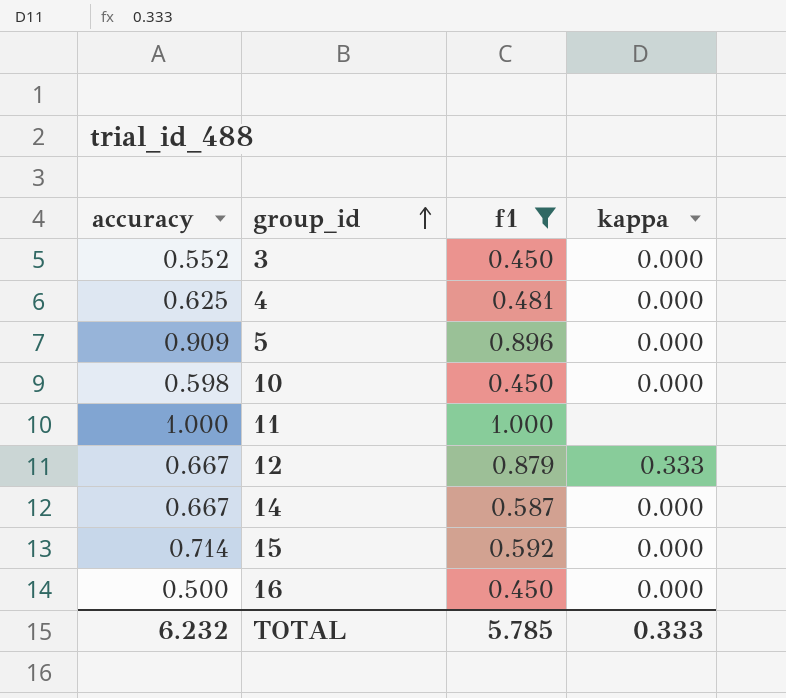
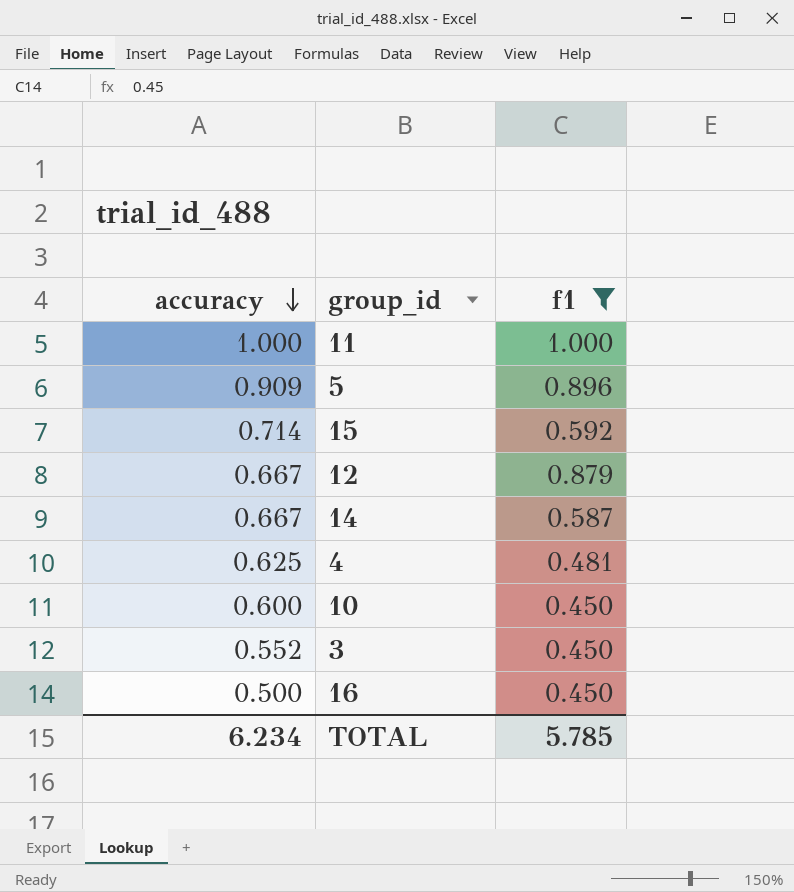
row order: group_id ascending -> accuracy descending
column kappa | position: 4 -> none
10 | accuracy: 0.598 -> 0.600
TOTAL | accuracy: 6.232 -> 6.234

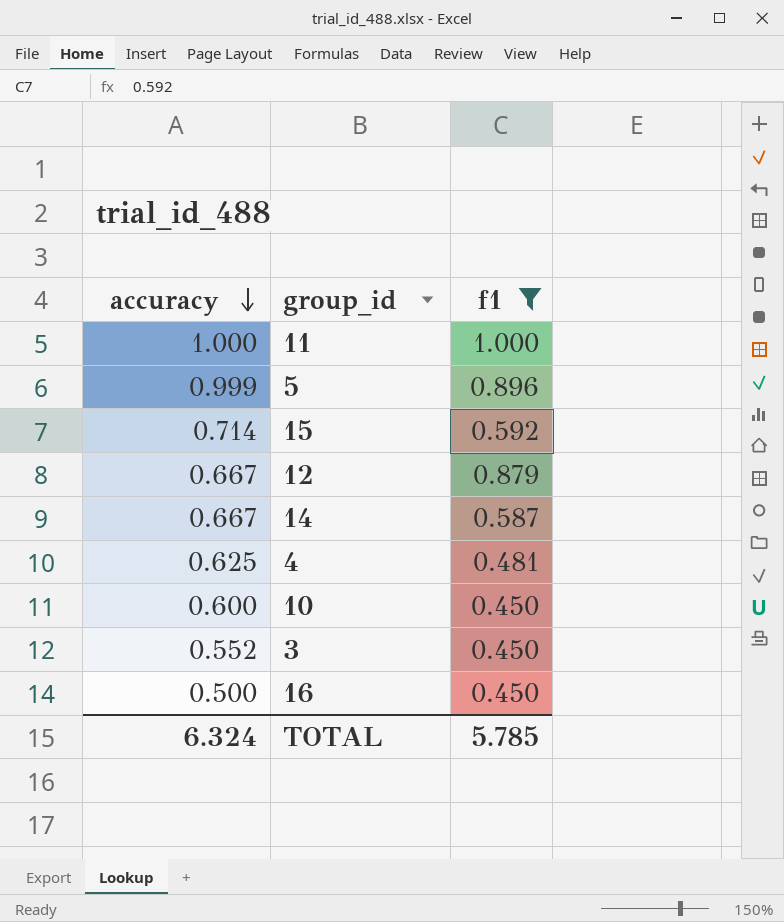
5 | accuracy: 0.909 -> 0.999
TOTAL | accuracy: 6.234 -> 6.324

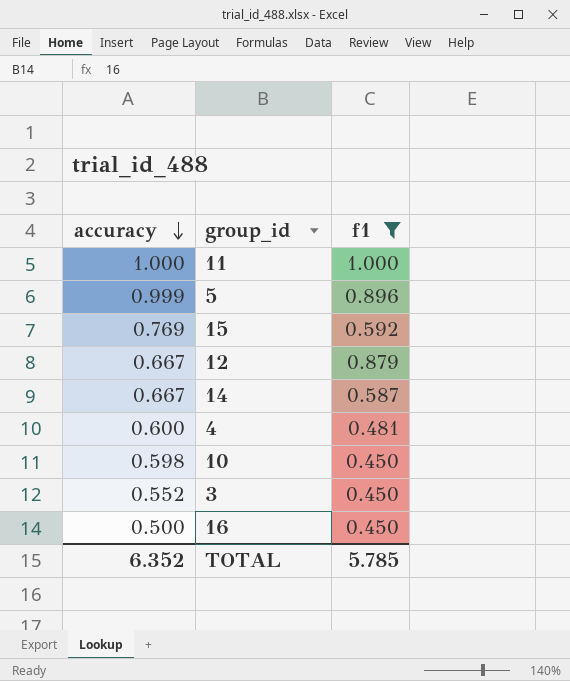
15 | accuracy: 0.714 -> 0.769
4 | accuracy: 0.625 -> 0.600
10 | accuracy: 0.600 -> 0.598
TOTAL | accuracy: 6.324 -> 6.352

